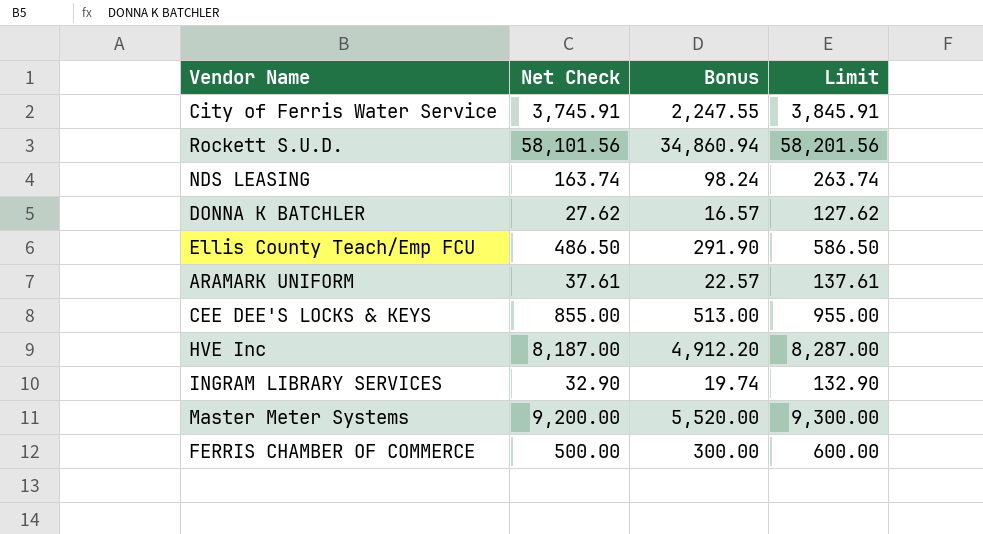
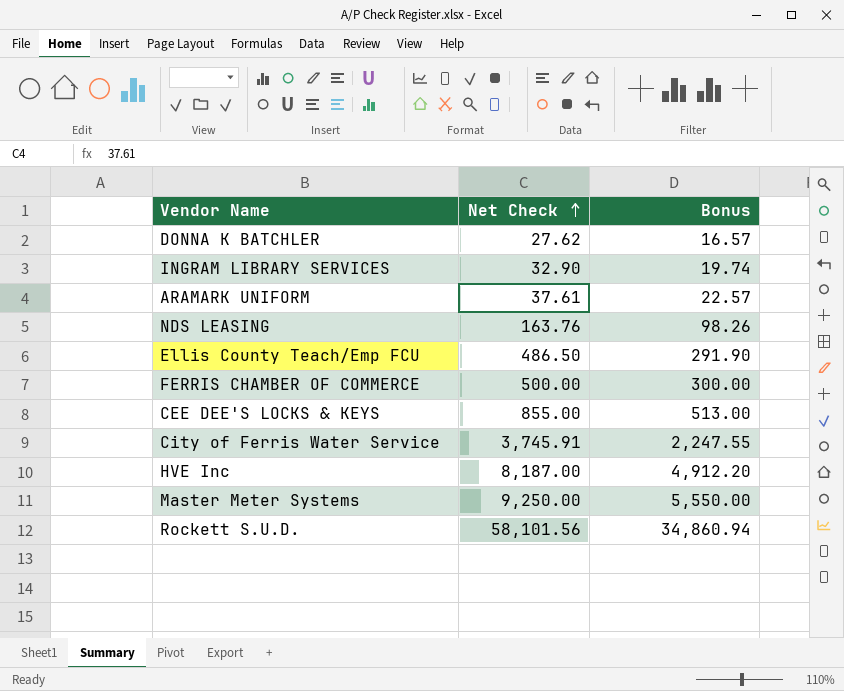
row order: none -> Net Check ascending
column Limit | formula: [Net Check] + 100 -> none
NDS LEASING | Net Check: 163.74 -> 163.76
NDS LEASING | Bonus: 98.24 -> 98.26
Master Meter Systems | Net Check: 9,200.00 -> 9,250.00
Master Meter Systems | Bonus: 5,520.00 -> 5,550.00

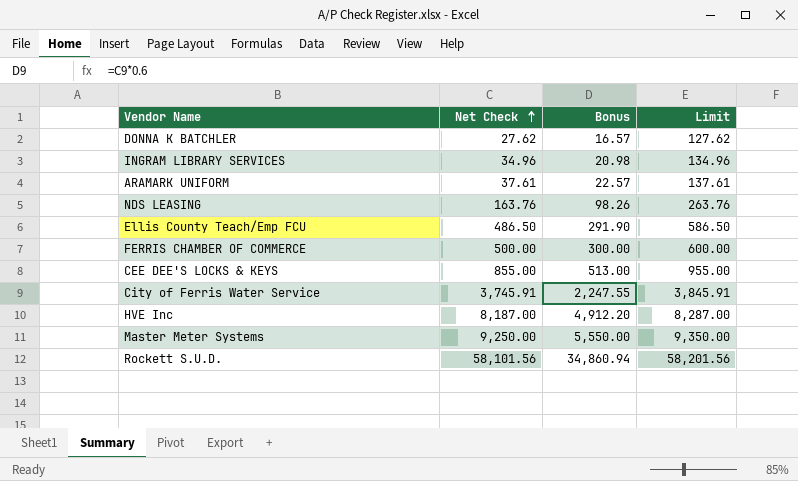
column Limit | formula: none -> [Net Check] + 100
INGRAM LIBRARY SERVICES | Net Check: 32.90 -> 34.96
INGRAM LIBRARY SERVICES | Bonus: 19.74 -> 20.98

